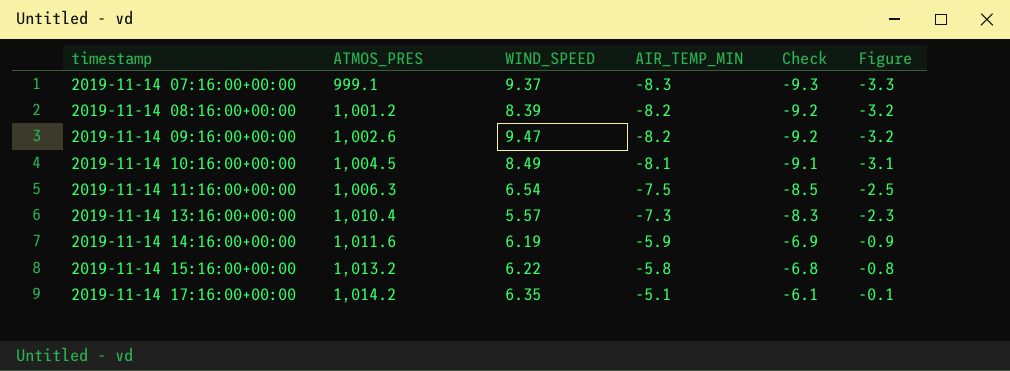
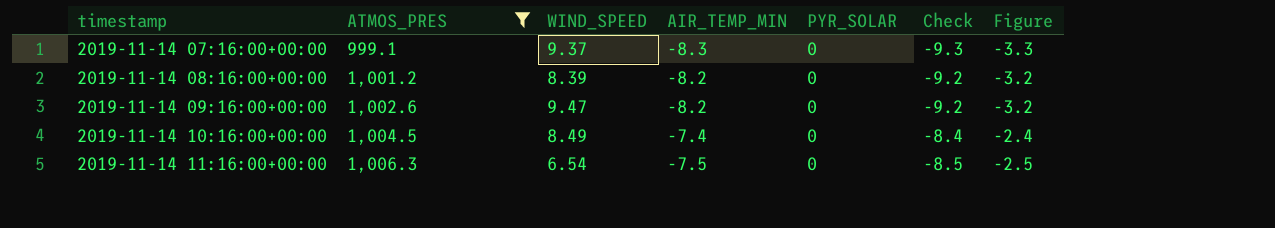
filter: none -> ATMOS_PRES <= 1,006.3
column PYR_SOLAR | position: none -> 5
2019-11-14 10:16:00+00:00 | AIR_TEMP_MIN: -8.1 -> -7.4
2019-11-14 10:16:00+00:00 | Check: -9.1 -> -8.4
2019-11-14 10:16:00+00:00 | Figure: -3.1 -> -2.4

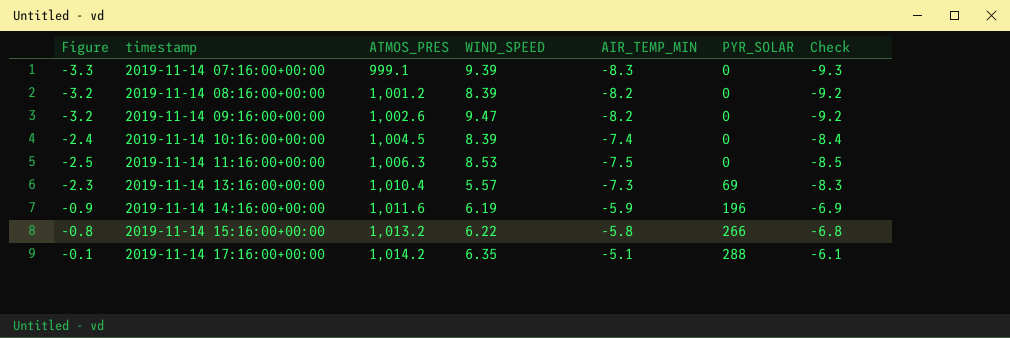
filter: ATMOS_PRES <= 1,006.3 -> none
column Figure | position: 7 -> 1
2019-11-14 07:16:00+00:00 | WIND_SPEED: 9.37 -> 9.39
2019-11-14 10:16:00+00:00 | WIND_SPEED: 8.49 -> 8.39
2019-11-14 11:16:00+00:00 | WIND_SPEED: 6.54 -> 8.53

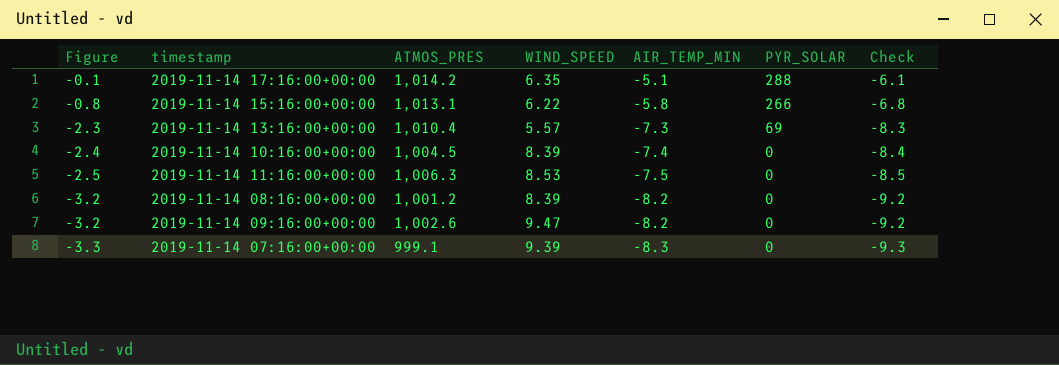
row order: timestamp ascending -> Figure descending
row 2019-11-14 14:16:00+00:00: -0.9 | 1,011.6 | 6.19 | -5.9 | 196 | -6.9 -> none
2019-11-14 15:16:00+00:00 | ATMOS_PRES: 1,013.2 -> 1,013.1

